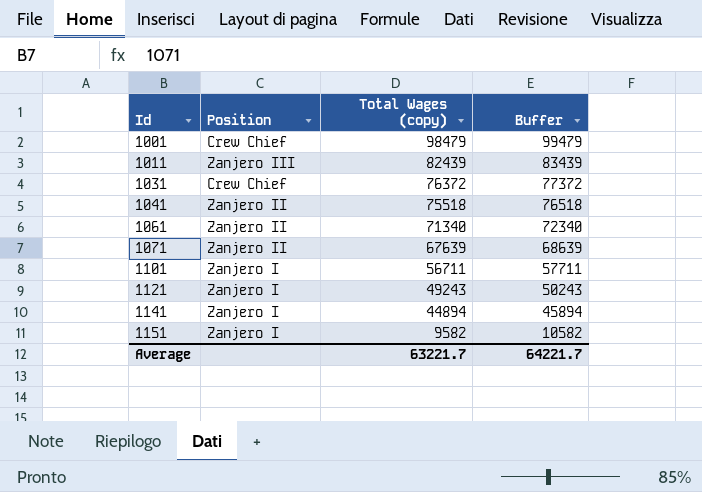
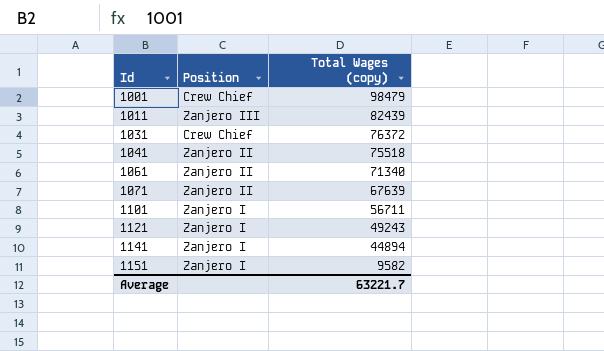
column Buffer | formula: [Total Wages (copy)] + 1000 -> none

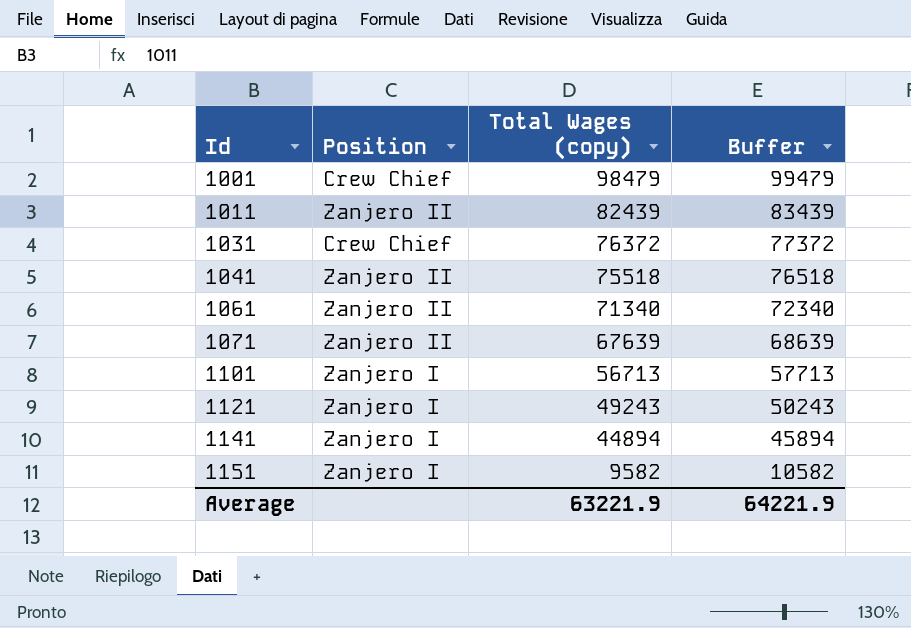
column Buffer | formula: none -> [Total Wages (copy)] + 1000
1011 | Position: Zanjero III -> Zanjero II
1101 | Total Wages (copy): 56711 -> 56713
Average | Total Wages (copy): 63221.7 -> 63221.9

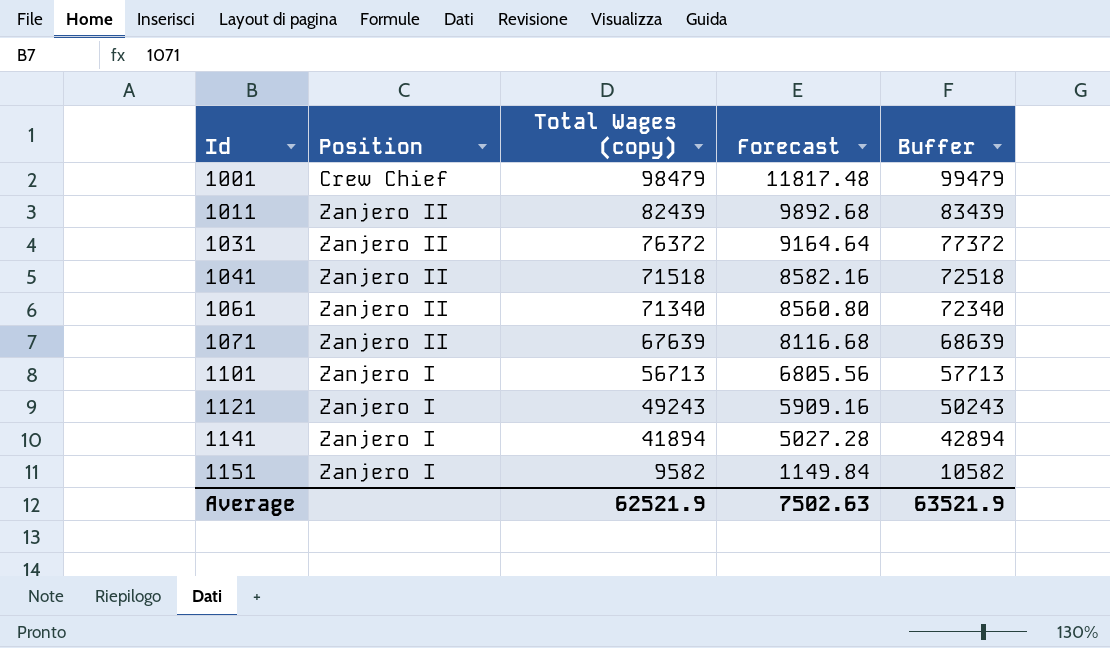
column Forecast | formula: none -> [Total Wages (copy)] * 0.12
1031 | Position: Crew Chief -> Zanjero II
1041 | Total Wages (copy): 75518 -> 71518
1041 | Buffer: 76518 -> 72518
1141 | Total Wages (copy): 44894 -> 41894
1141 | Buffer: 45894 -> 42894
Average | Total Wages (copy): 63221.9 -> 62521.9
Average | Buffer: 64221.9 -> 63521.9

